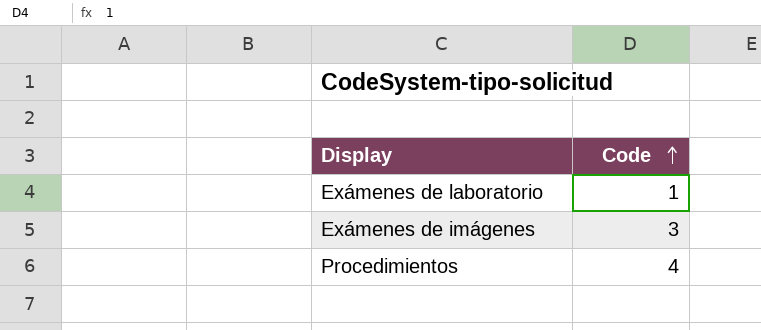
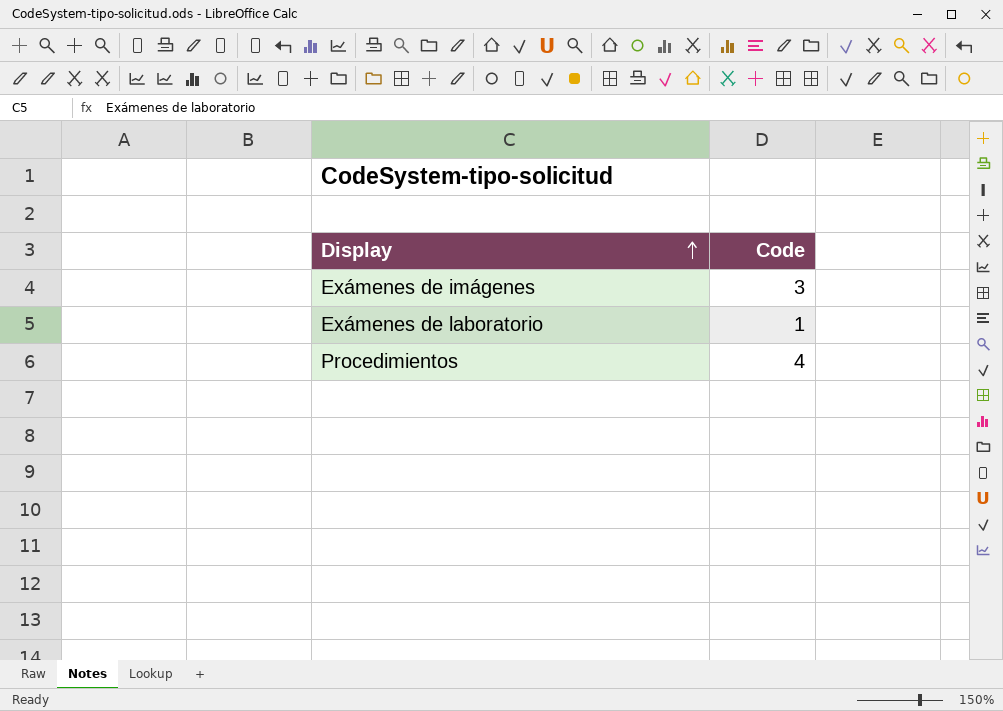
row order: Code ascending -> Display ascending

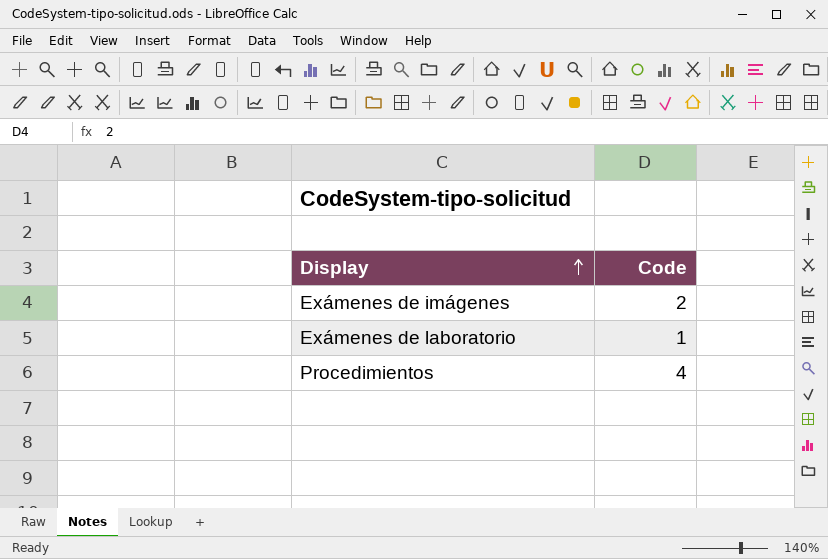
Exámenes de imágenes | Code: 3 -> 2

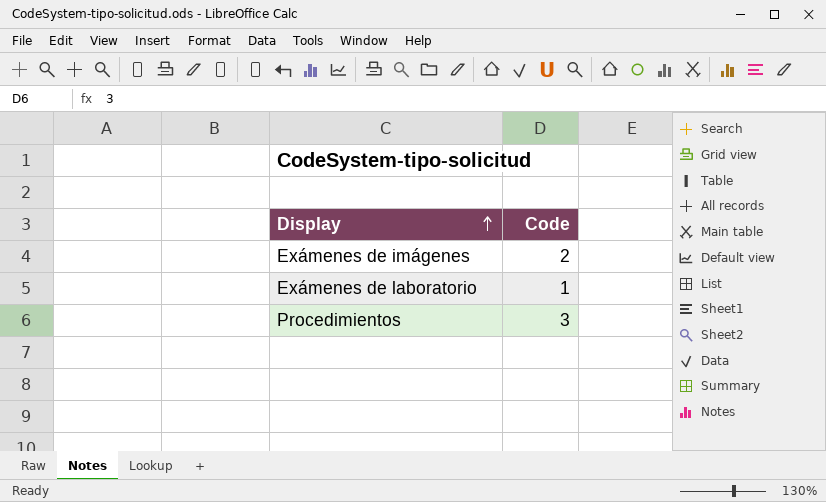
Procedimientos | Code: 4 -> 3

